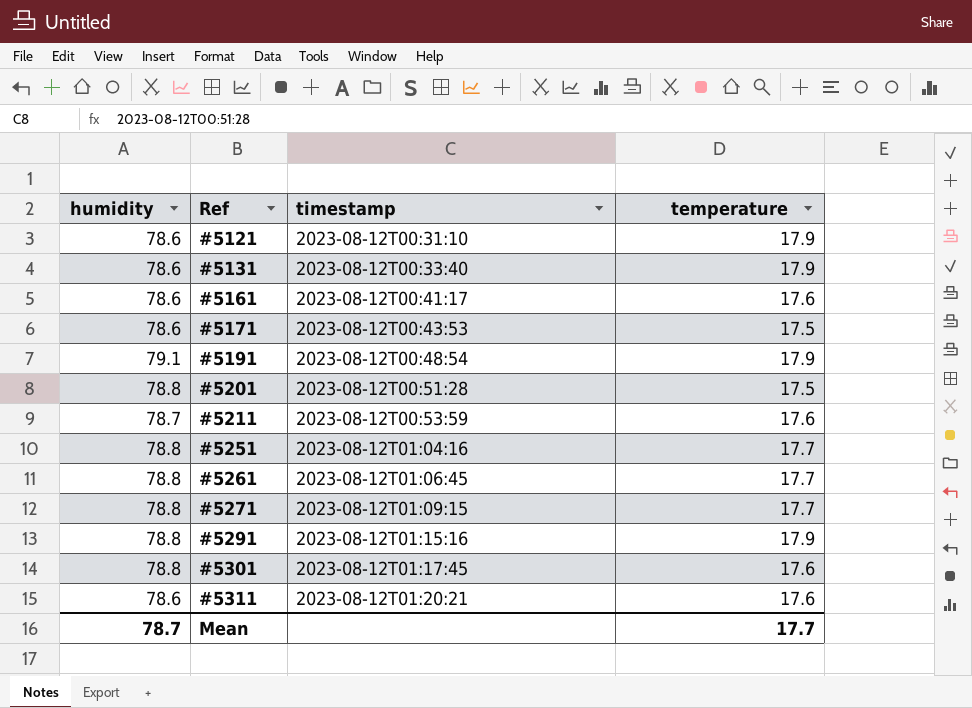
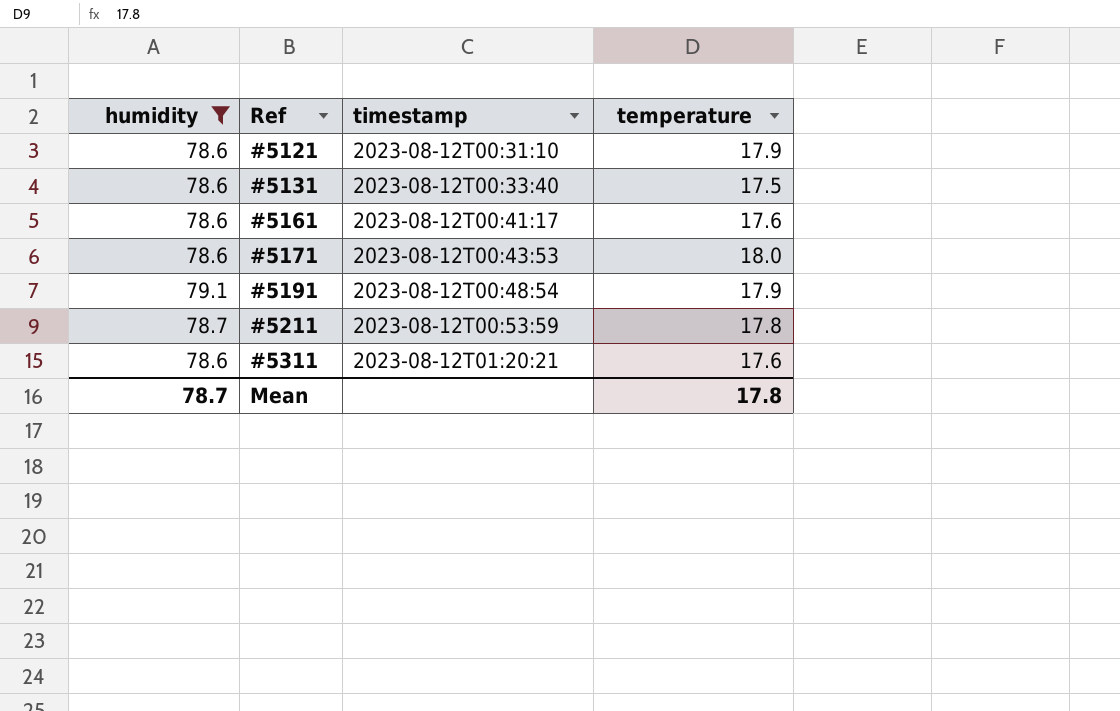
filter: none -> humidity != 78.8
#5131 | temperature: 17.9 -> 17.5
#5171 | temperature: 17.5 -> 18.0
#5211 | temperature: 17.6 -> 17.8
Mean | temperature: 17.7 -> 17.8

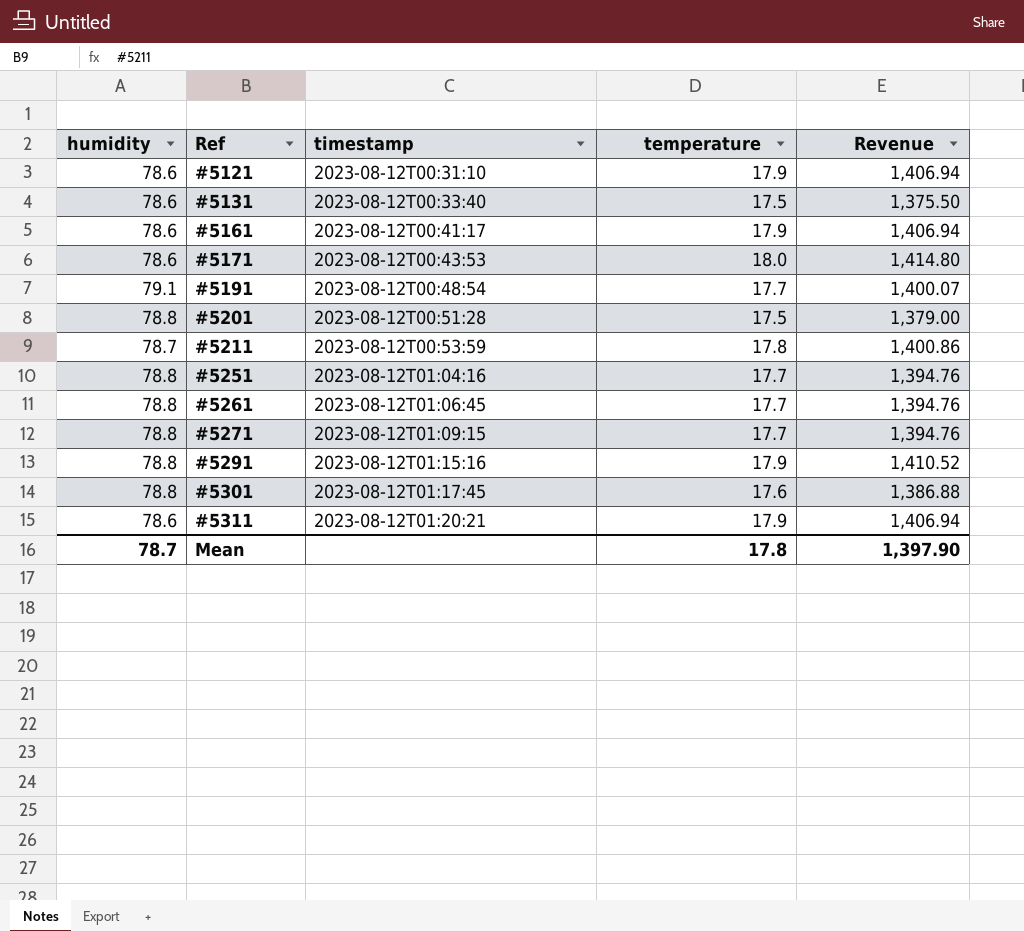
filter: humidity != 78.8 -> none
column Revenue | formula: none -> [humidity] * [temperature]
#5161 | temperature: 17.6 -> 17.9
#5191 | temperature: 17.9 -> 17.7
#5311 | temperature: 17.6 -> 17.9

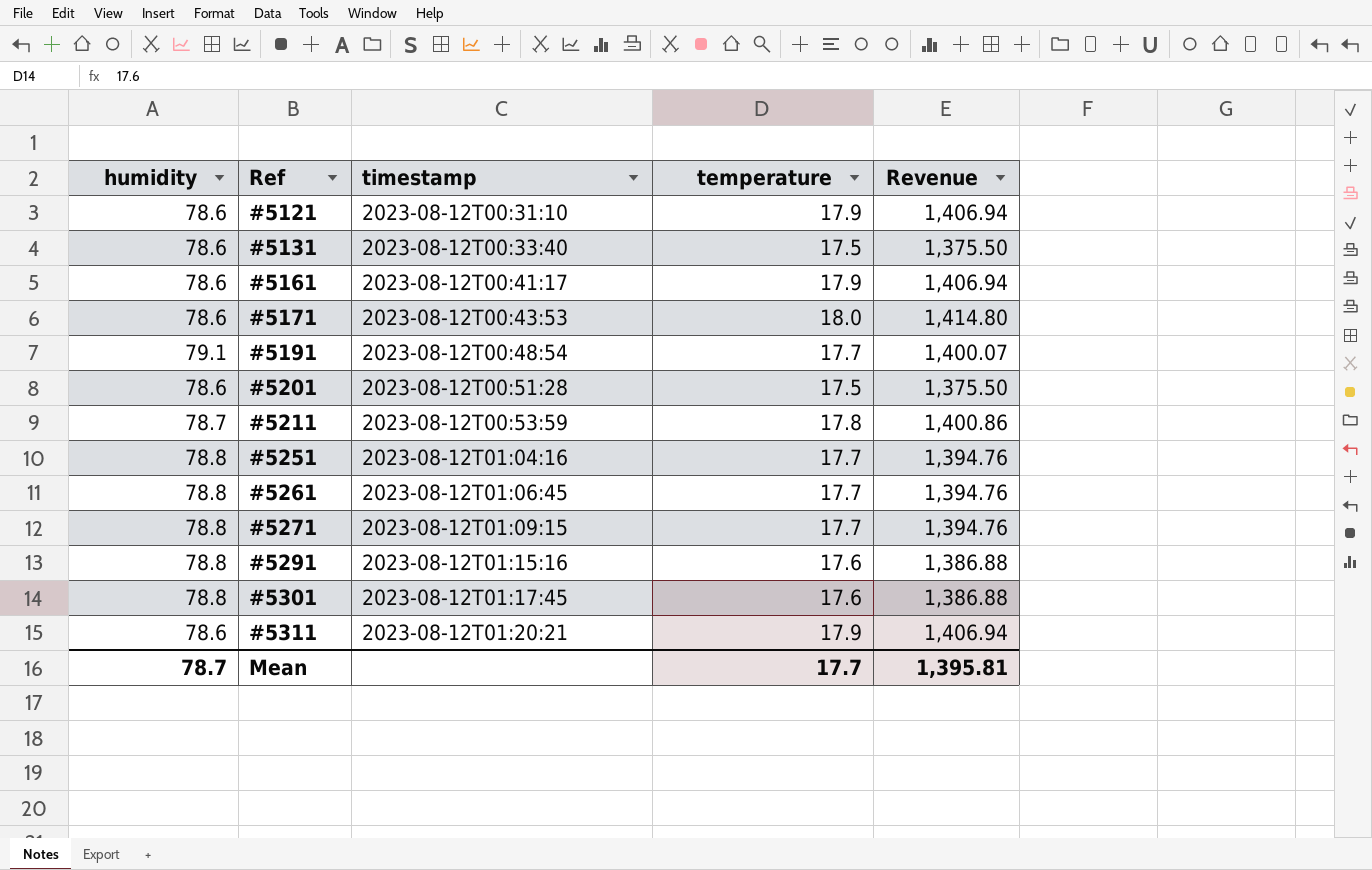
#5201 | humidity: 78.8 -> 78.6
#5201 | Revenue: 1,379.00 -> 1,375.50
#5291 | temperature: 17.9 -> 17.6
#5291 | Revenue: 1,410.52 -> 1,386.88
Mean | temperature: 17.8 -> 17.7
Mean | Revenue: 1,397.90 -> 1,395.81

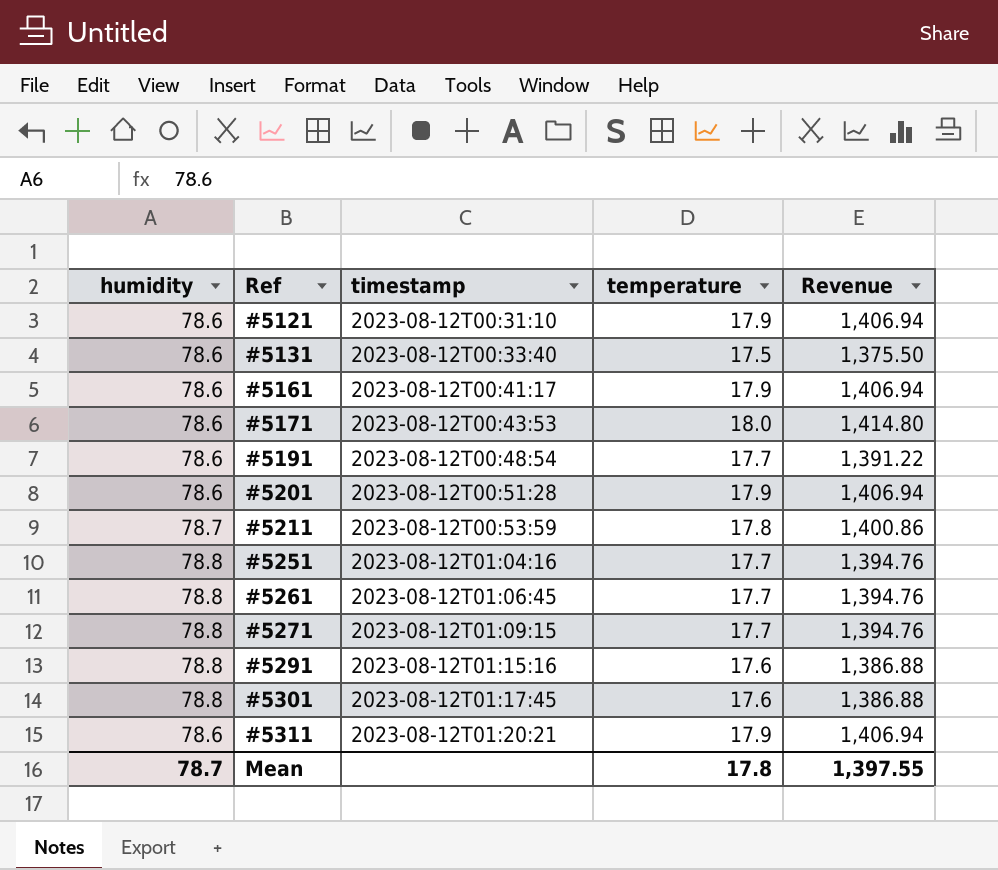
#5191 | humidity: 79.1 -> 78.6
#5191 | Revenue: 1,400.07 -> 1,391.22
#5201 | temperature: 17.5 -> 17.9
#5201 | Revenue: 1,375.50 -> 1,406.94
Mean | temperature: 17.7 -> 17.8
Mean | Revenue: 1,395.81 -> 1,397.55

